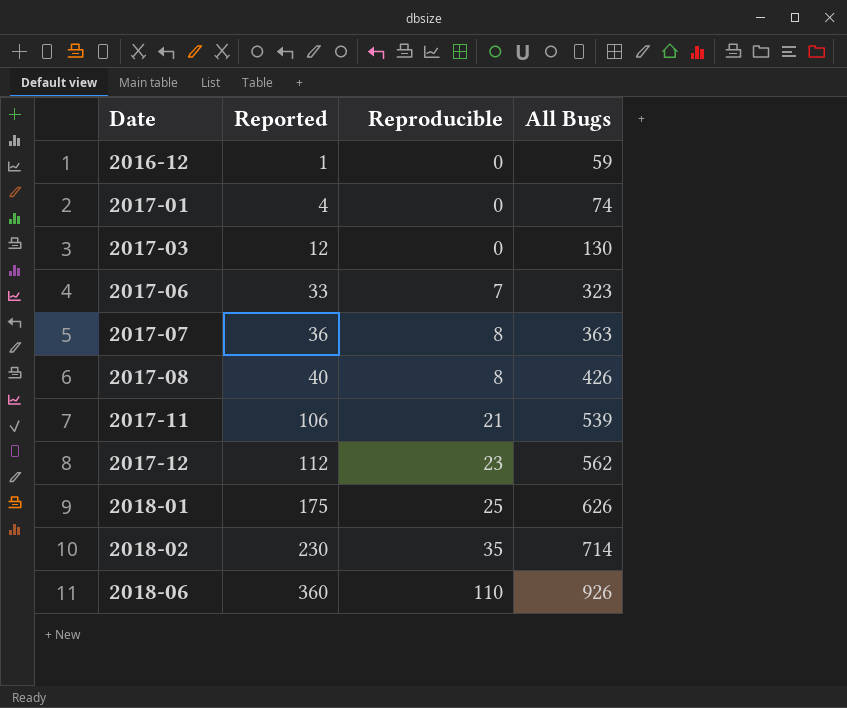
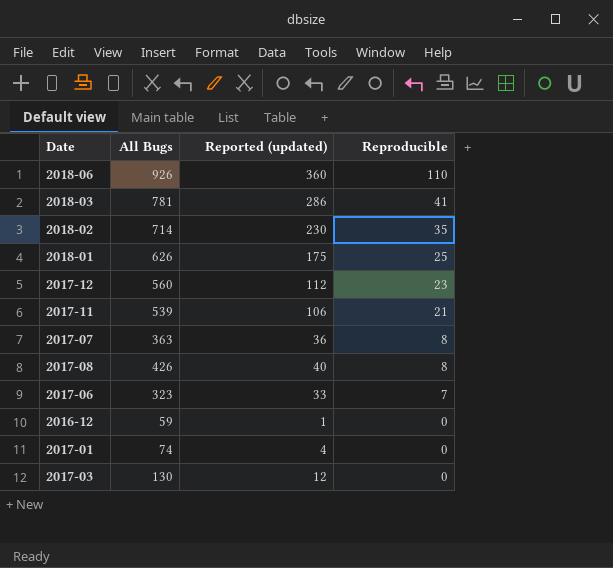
row order: Date ascending -> Reproducible descending
column All Bugs | position: 4 -> 2
column name: Reported -> Reported (updated)
row 2018-03: none -> 781 | 286 | 41
2017-12 | All Bugs: 562 -> 560

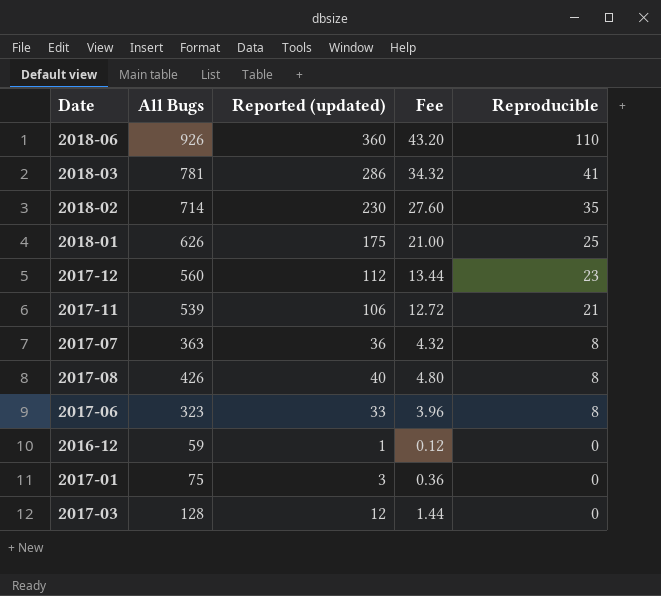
column Fee | formula: none -> [Reported (updated)] * 0.12
2017-06 | Reproducible: 7 -> 8
2017-01 | All Bugs: 74 -> 75
2017-01 | Reported (updated): 4 -> 3
2017-03 | All Bugs: 130 -> 128

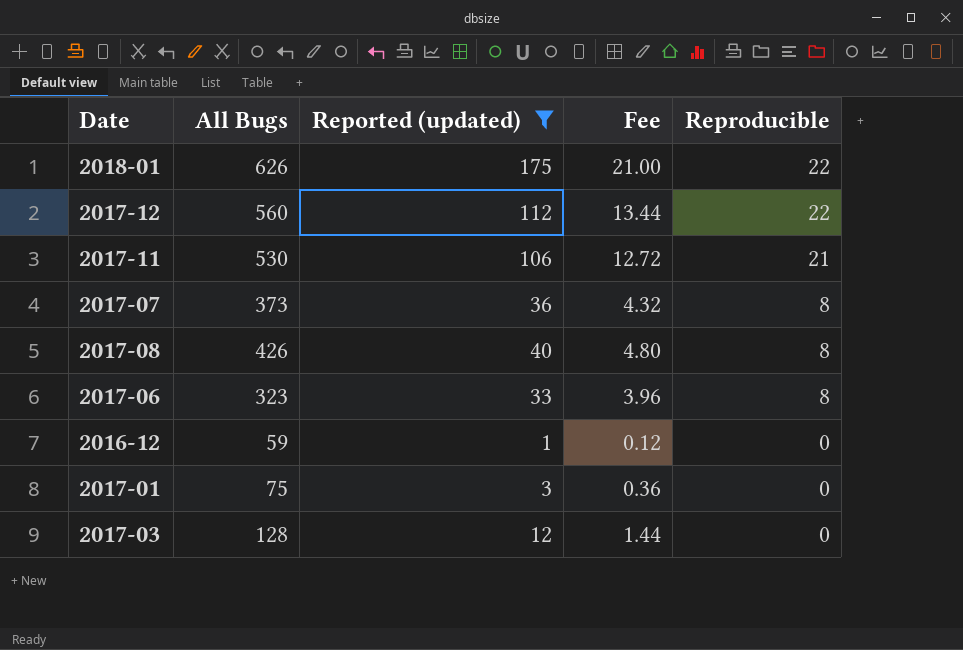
filter: none -> Reported (updated) <= 175
2018-01 | Reproducible: 25 -> 22
2017-12 | Reproducible: 23 -> 22
2017-11 | All Bugs: 539 -> 530
2017-07 | All Bugs: 363 -> 373

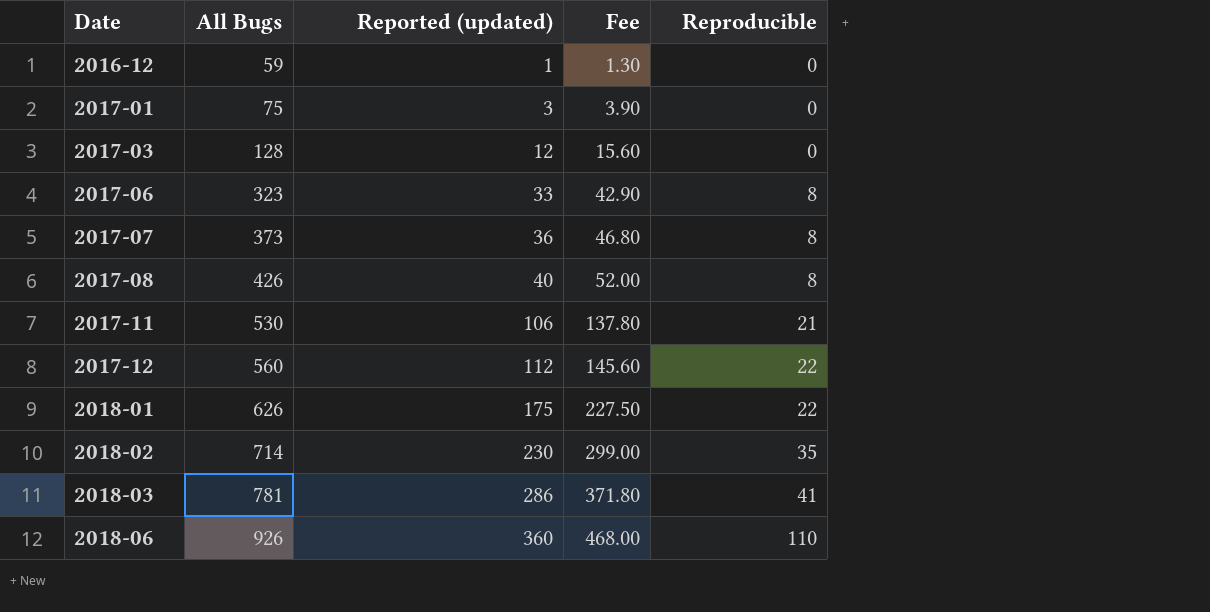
filter: Reported (updated) <= 175 -> none
row order: Reproducible descending -> Date ascending
column Fee | formula: [Reported (updated)] * 0.12 -> [Reported (updated)] * 1.3

